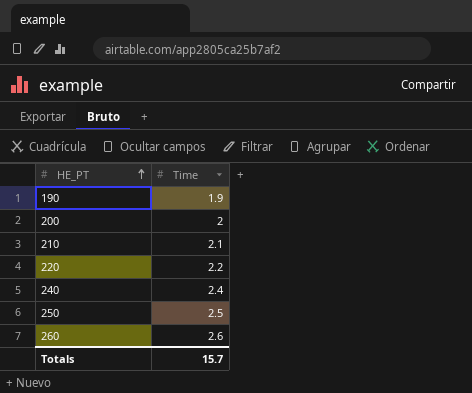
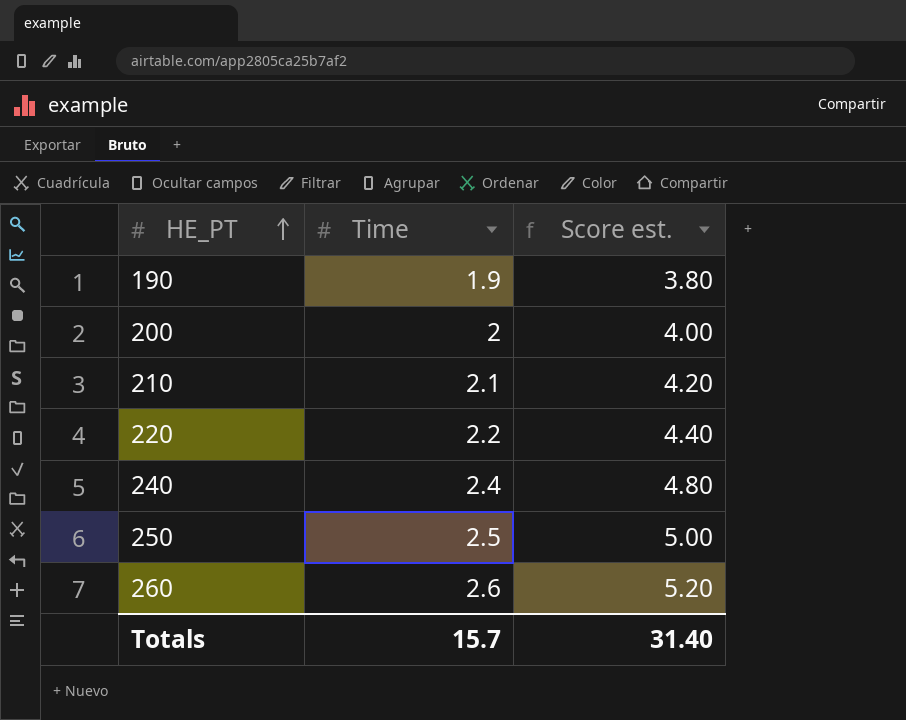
column Score est. | formula: none -> [Time] * 2

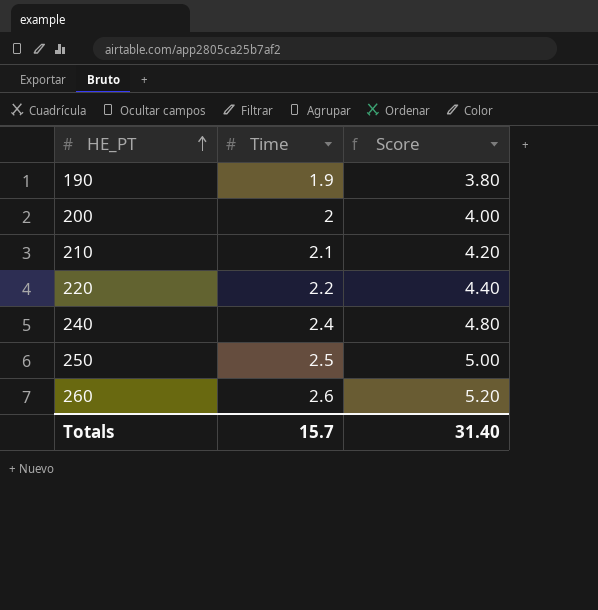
column name: Score est. -> Score

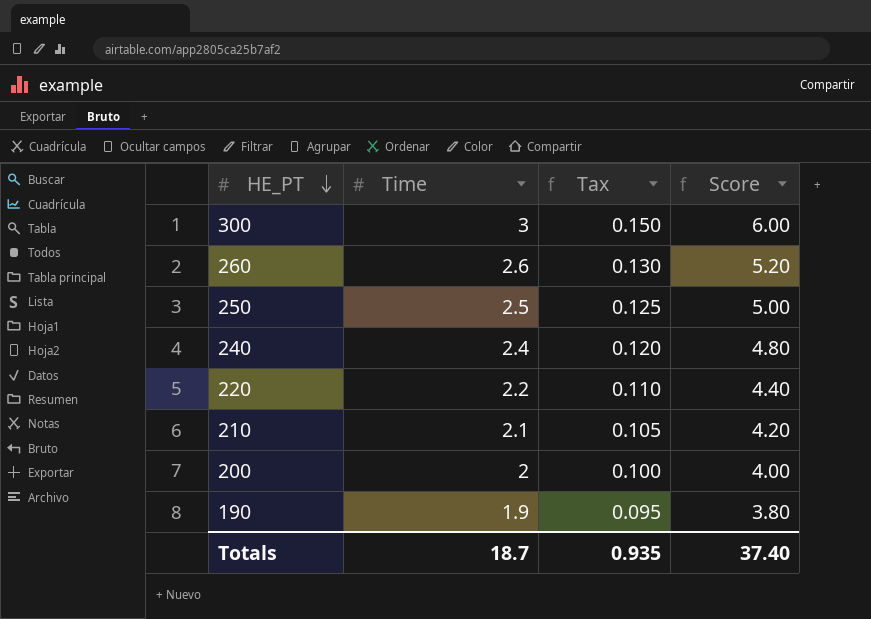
row order: HE_PT ascending -> HE_PT descending
column Tax | formula: none -> [Time] * 0.05
row 300: none -> 3 | 0.150 | 6.00
Totals | Time: 15.7 -> 18.7
Totals | Score: 31.40 -> 37.40

